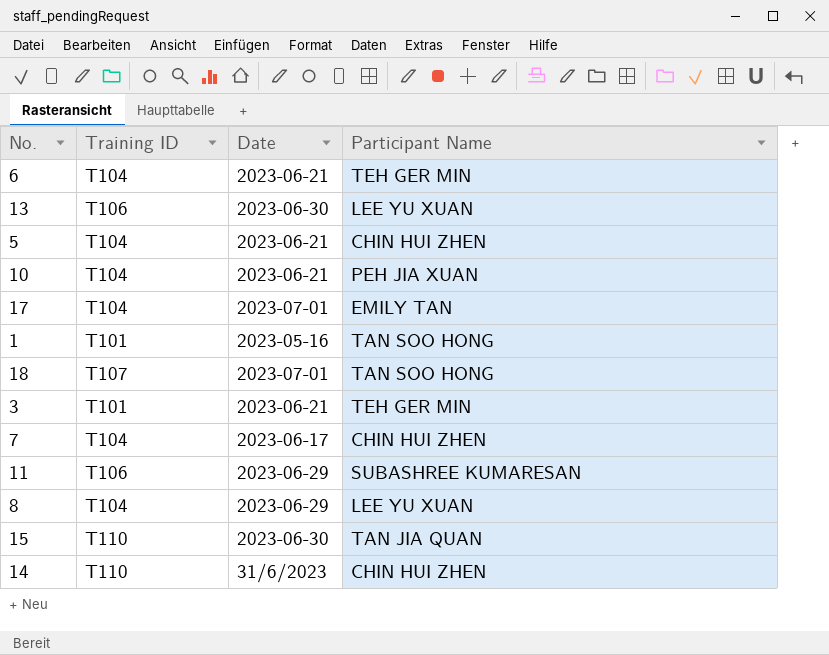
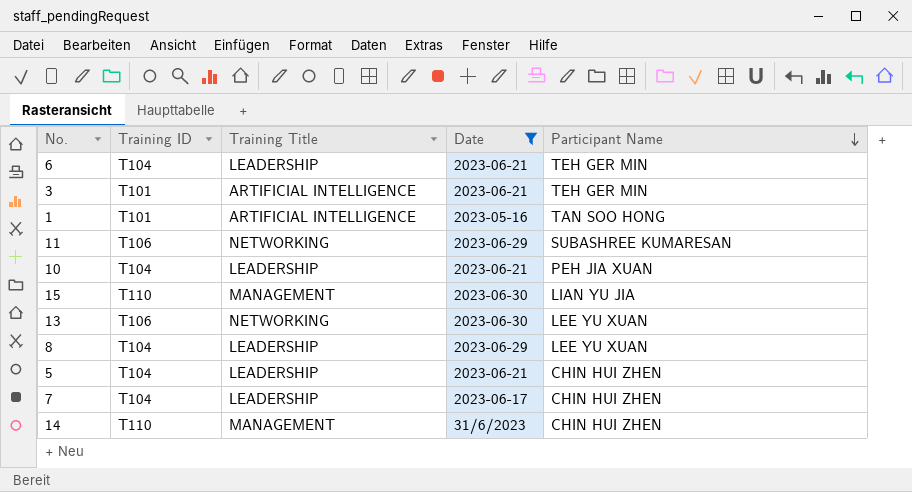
filter: none -> Date != 2023-07-01
row order: none -> Participant Name descending
column Training Title | position: none -> 3
15 | Participant Name: TAN JIA QUAN -> LIAN YU JIA

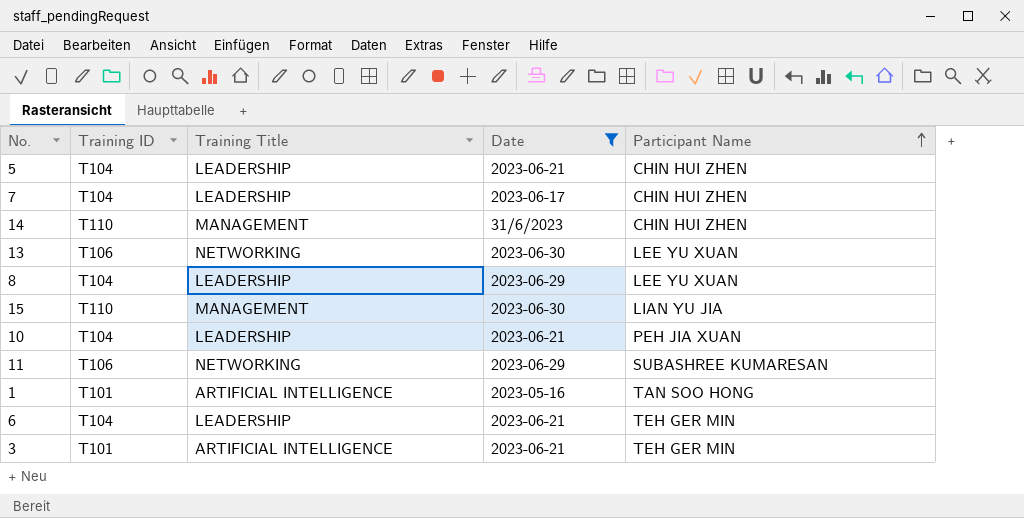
row order: Participant Name descending -> Participant Name ascending

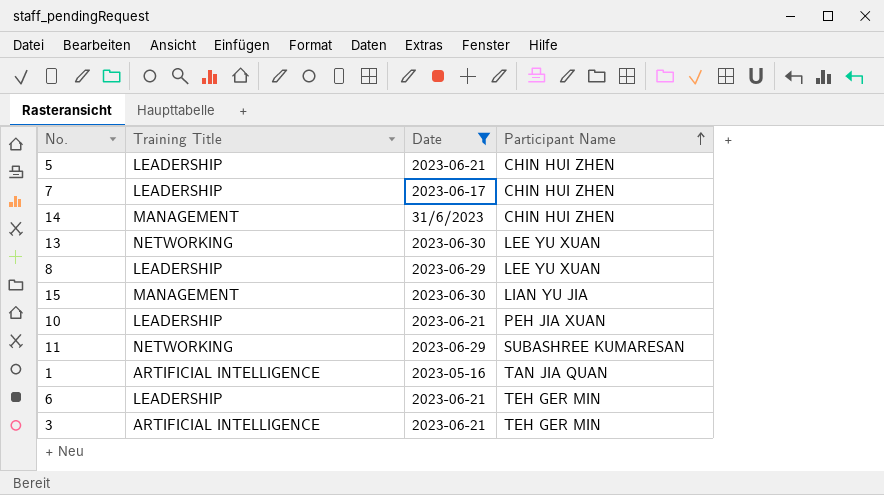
column Training ID | position: 2 -> none
1 | Participant Name: TAN SOO HONG -> TAN JIA QUAN

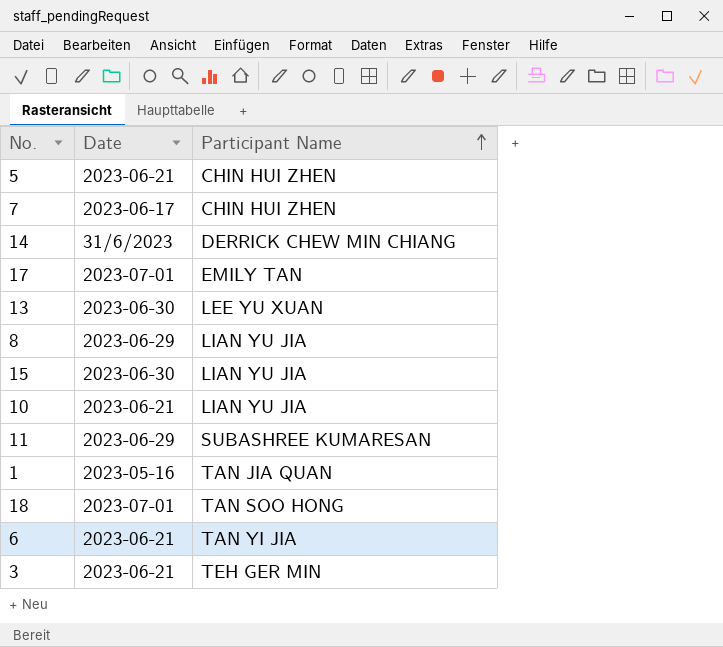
filter: Date != 2023-07-01 -> none
column Training Title | position: 2 -> none
14 | Participant Name: CHIN HUI ZHEN -> DERRICK CHEW MIN CHIANG
8 | Participant Name: LEE YU XUAN -> LIAN YU JIA
10 | Participant Name: PEH JIA XUAN -> LIAN YU JIA
6 | Participant Name: TEH GER MIN -> TAN YI JIA

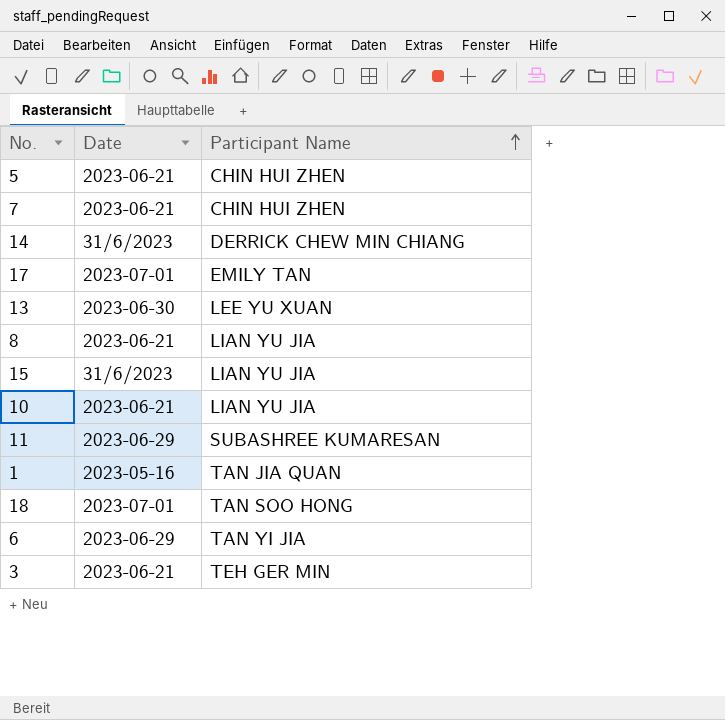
7 | Date: 2023-06-17 -> 2023-06-21
8 | Date: 2023-06-29 -> 2023-06-21
15 | Date: 2023-06-30 -> 31/6/2023
6 | Date: 2023-06-21 -> 2023-06-29

